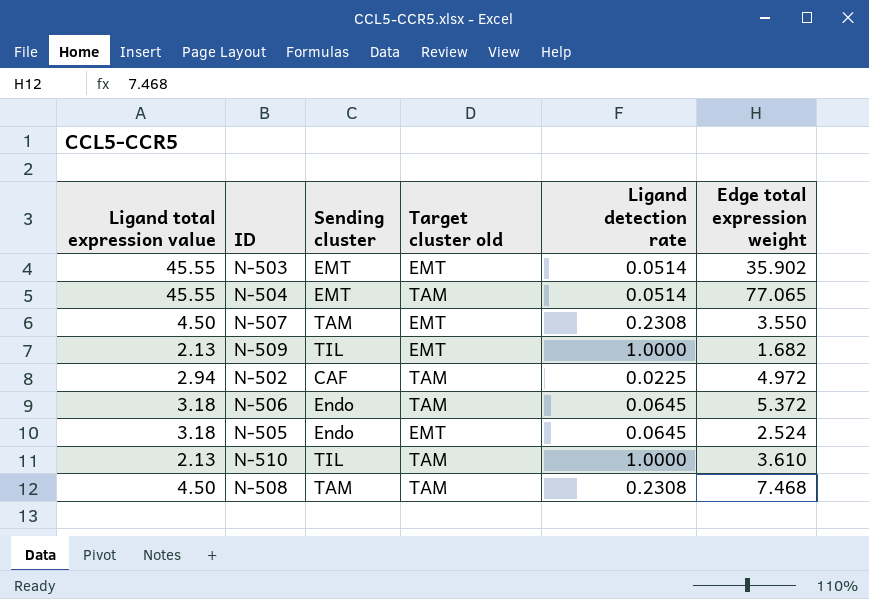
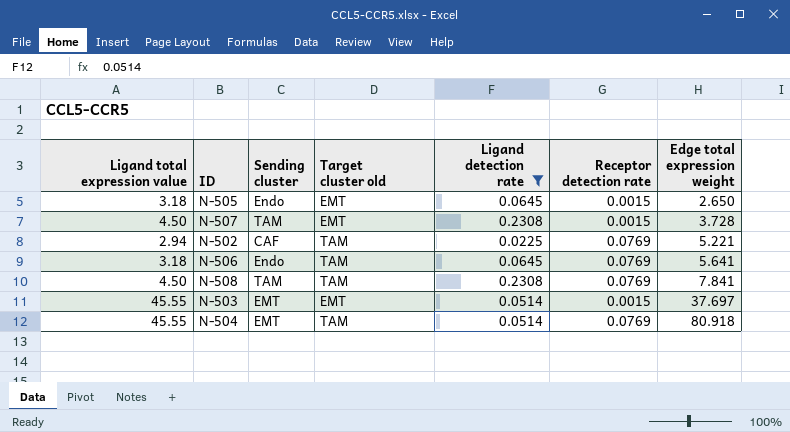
filter: none -> Ligand detection rate != 1.0000
row order: none -> Edge total expression weight ascending
column Receptor detection rate | position: none -> 6
N-505 | Edge total expression weight: 2.524 -> 2.650
N-507 | Edge total expression weight: 3.550 -> 3.728
N-502 | Edge total expression weight: 4.972 -> 5.221
N-506 | Edge total expression weight: 5.372 -> 5.641
N-508 | Edge total expression weight: 7.468 -> 7.841
N-503 | Edge total expression weight: 35.902 -> 37.697
N-504 | Edge total expression weight: 77.065 -> 80.918

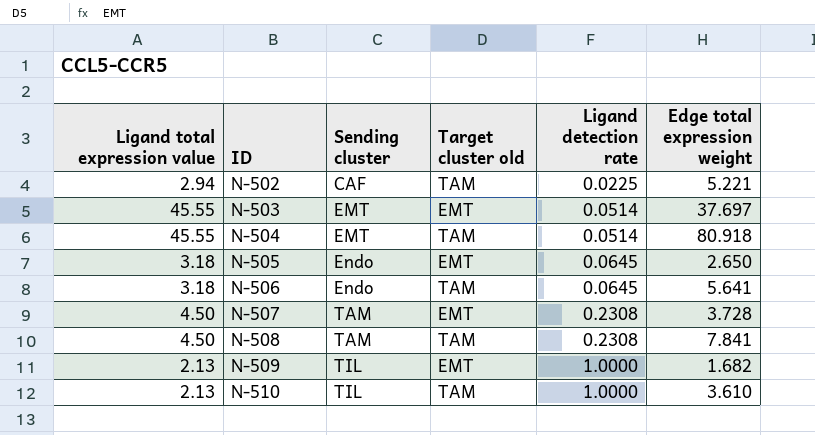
filter: Ligand detection rate != 1.0000 -> none
row order: Edge total expression weight ascending -> ID ascending
column Receptor detection rate | position: 6 -> none

